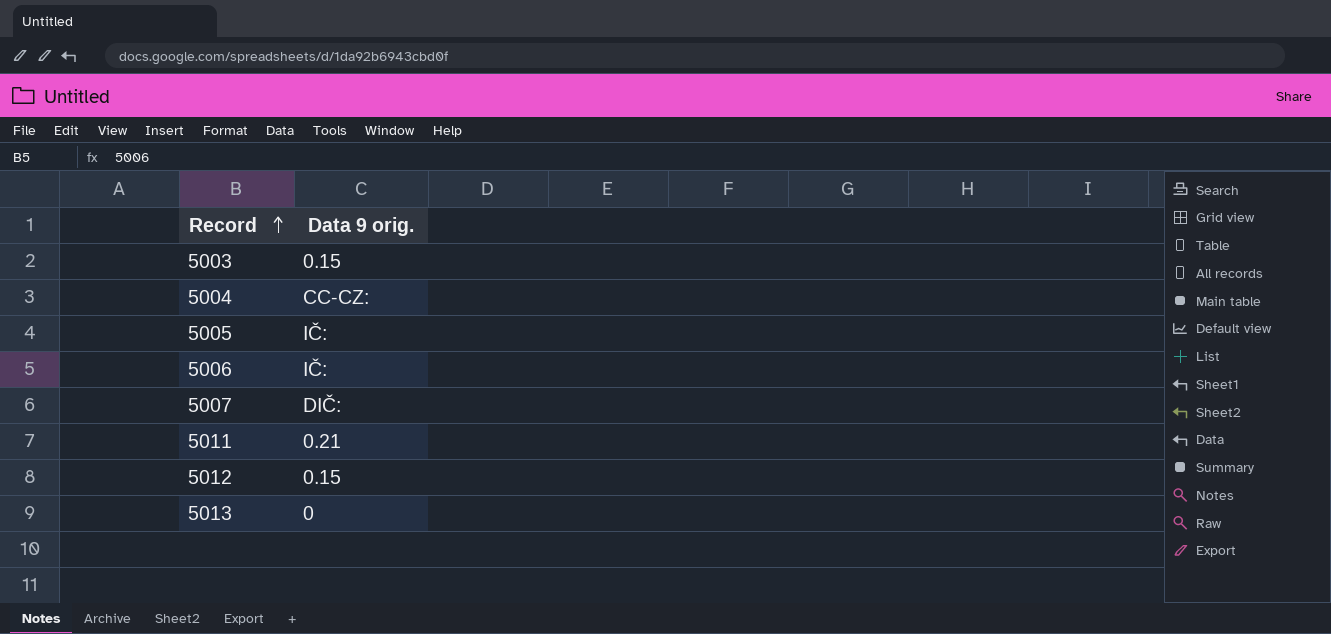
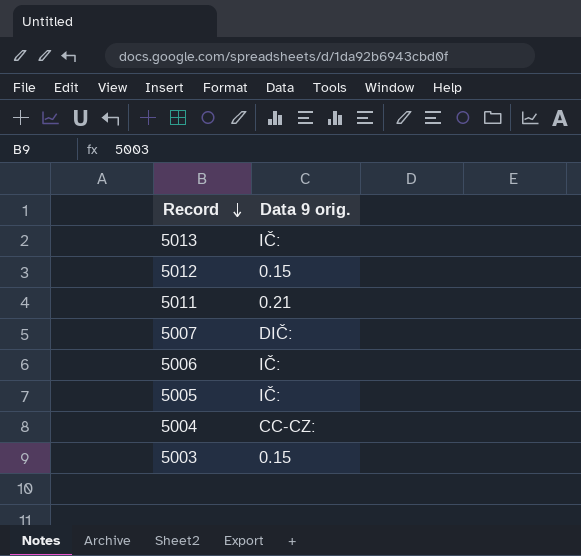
row order: Record ascending -> Record descending
5013 | Data 9 orig.: 0 -> IČ:

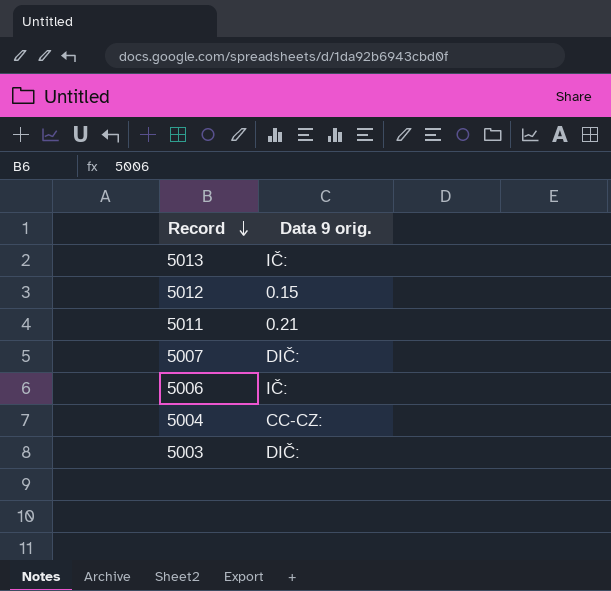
row 5005: IČ: -> none
5003 | Data 9 orig.: 0.15 -> DIČ:

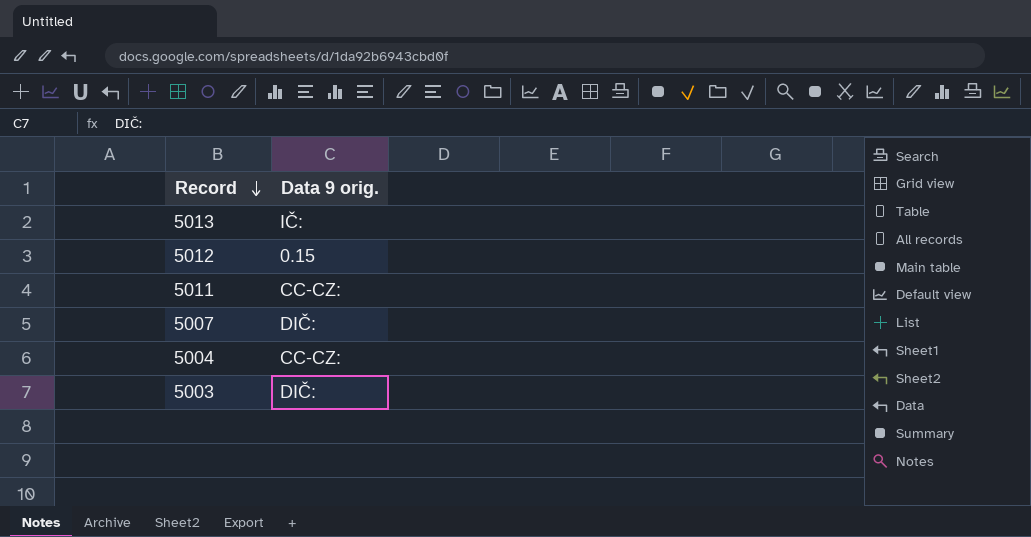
row 5006: IČ: -> none
5011 | Data 9 orig.: 0.21 -> CC-CZ:

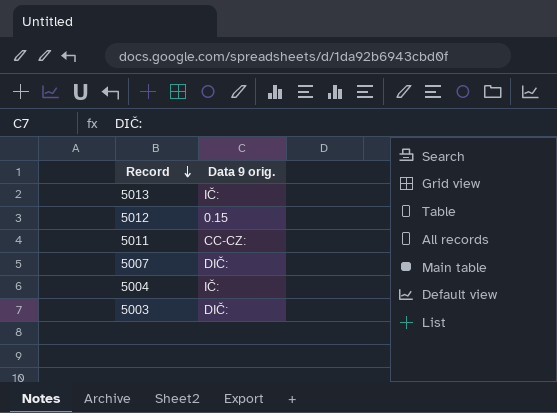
5004 | Data 9 orig.: CC-CZ: -> IČ:

